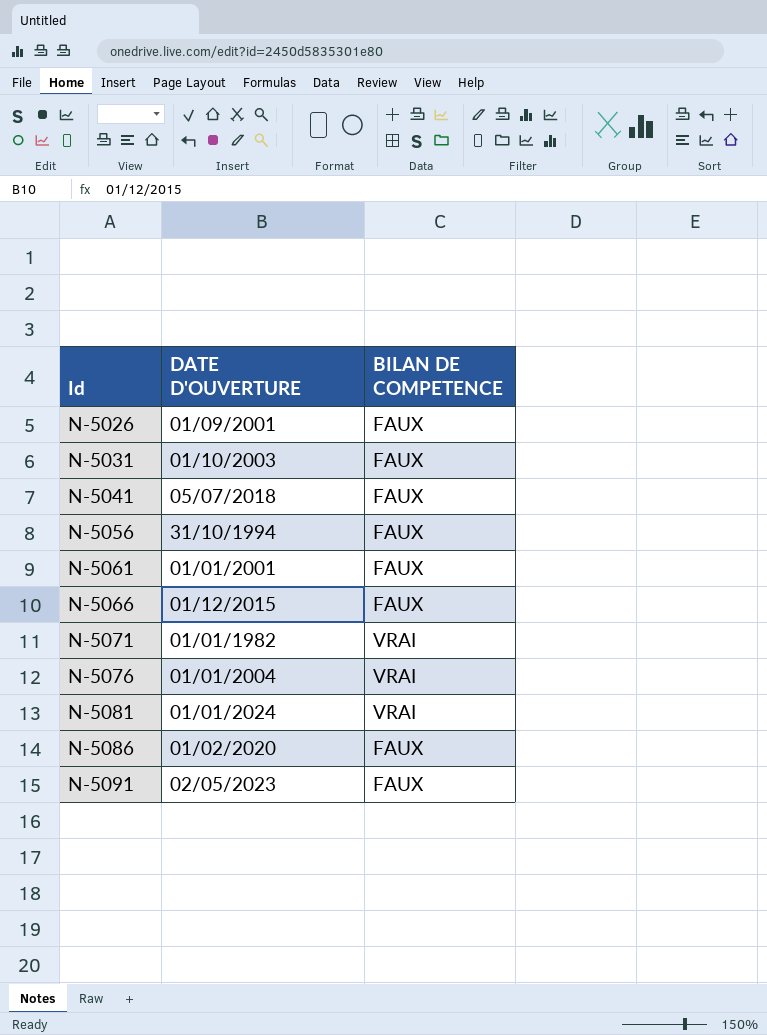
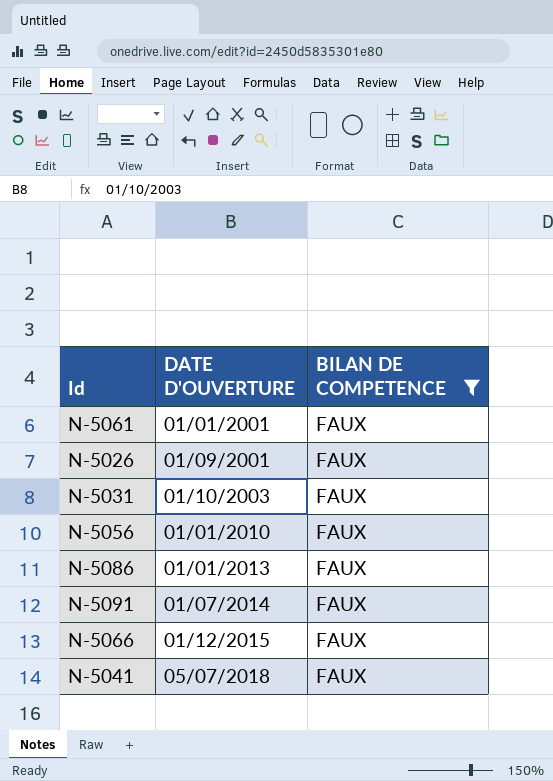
filter: none -> BILAN DE COMPETENCE = FAUX
row order: Id ascending -> DATE D'OUVERTURE ascending
N-5056 | DATE D'OUVERTURE: 31/10/1994 -> 01/01/2010
N-5086 | DATE D'OUVERTURE: 01/02/2020 -> 01/01/2013
N-5091 | DATE D'OUVERTURE: 02/05/2023 -> 01/07/2014

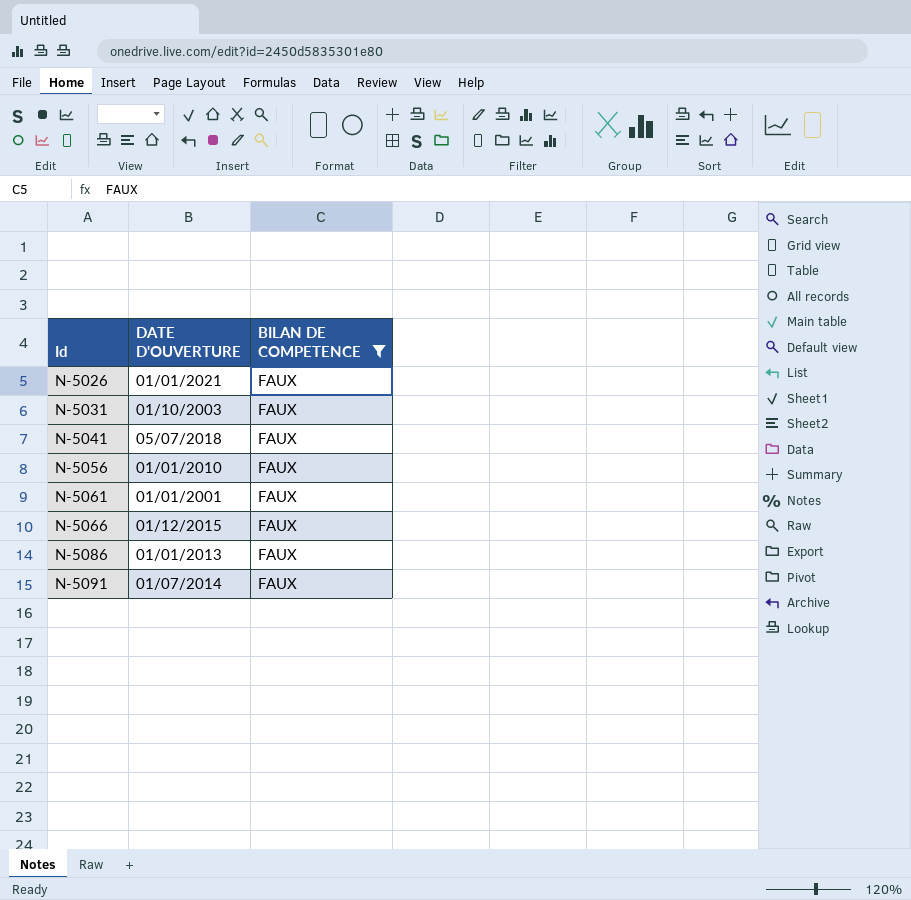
row order: DATE D'OUVERTURE ascending -> Id ascending
N-5026 | DATE D'OUVERTURE: 01/09/2001 -> 01/01/2021

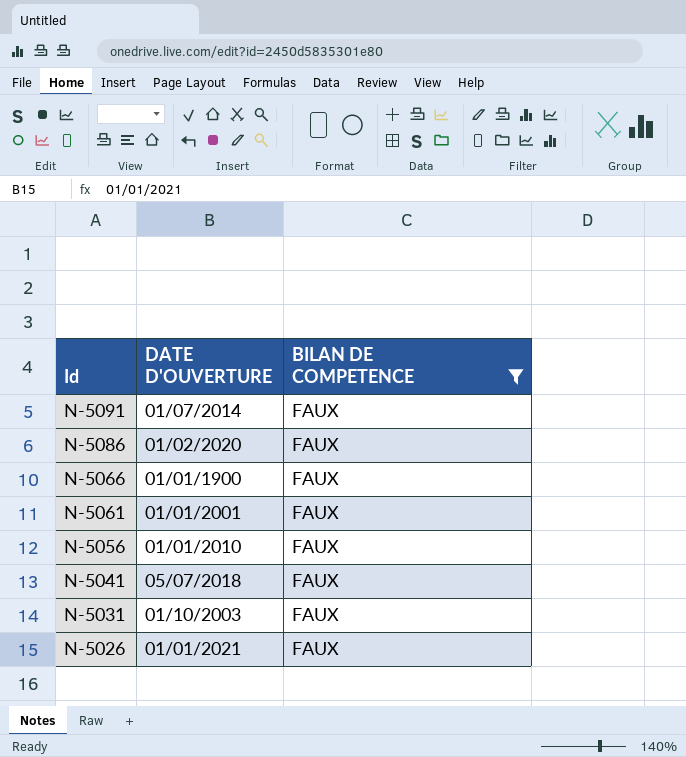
row order: Id ascending -> Id descending
N-5086 | DATE D'OUVERTURE: 01/01/2013 -> 01/02/2020
N-5066 | DATE D'OUVERTURE: 01/12/2015 -> 01/01/1900

